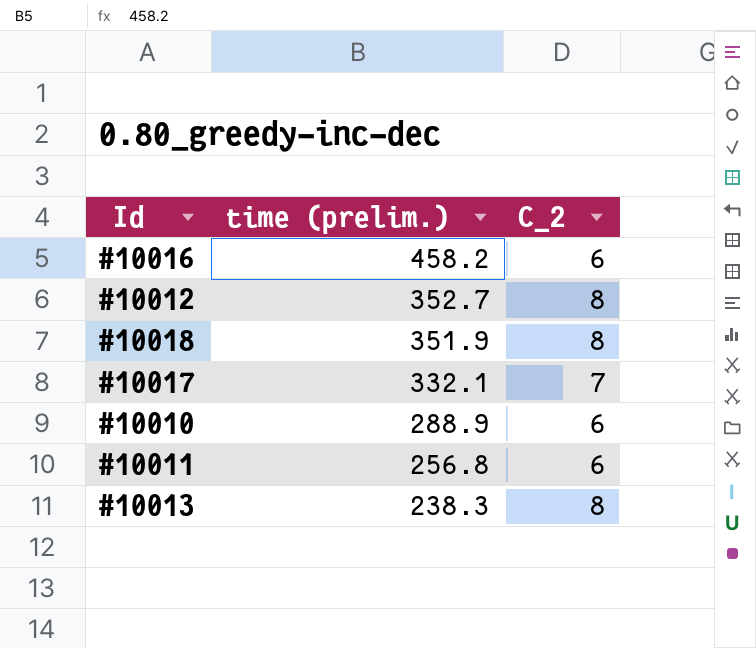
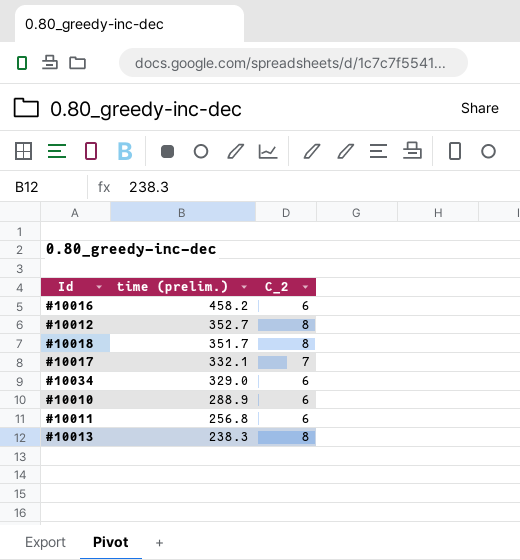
#10018 | time (prelim.): 351.9 -> 351.7
row #10034: none -> 329.0 | 6

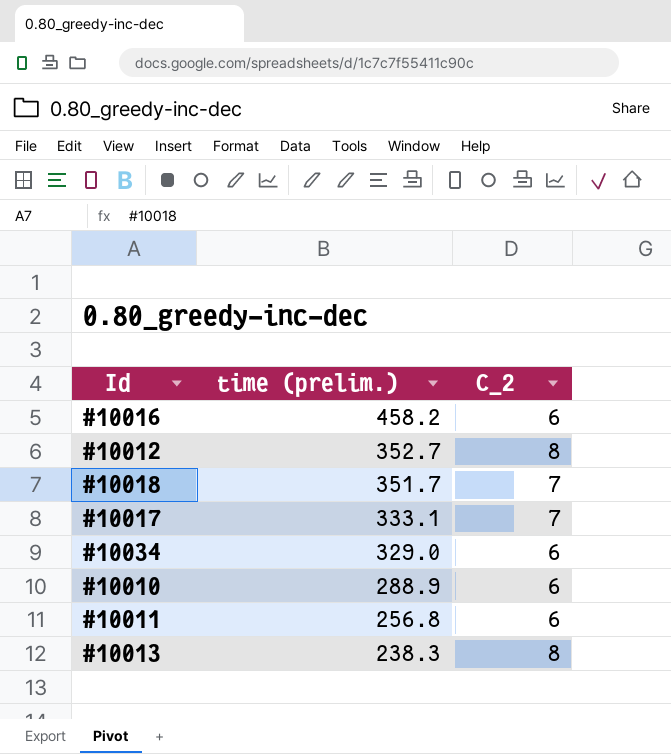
#10018 | C_2: 8 -> 7
#10017 | time (prelim.): 332.1 -> 333.1

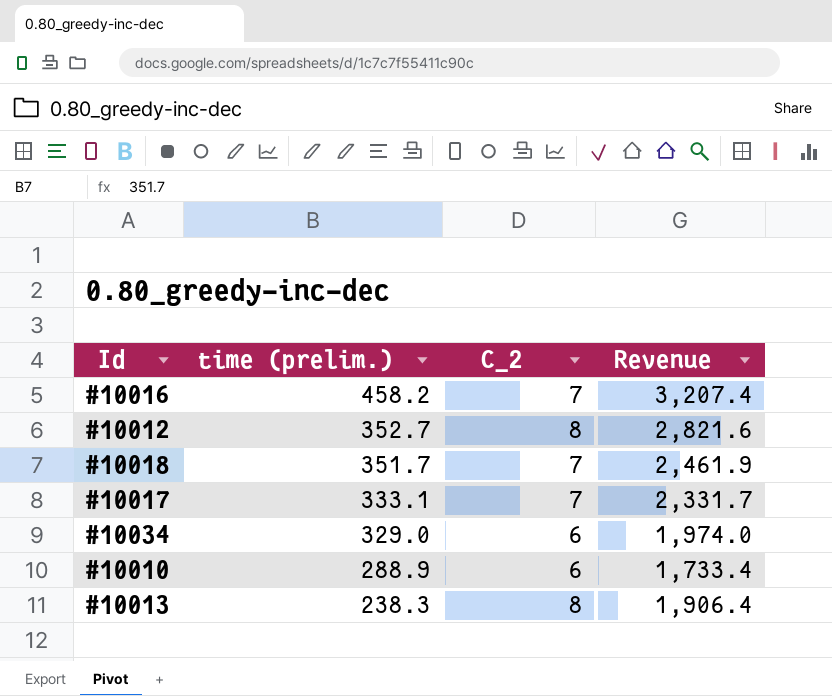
column Revenue | formula: none -> [time (prelim.)] * [C_2]
row #10011: 256.8 | 6 -> none
#10016 | C_2: 6 -> 7

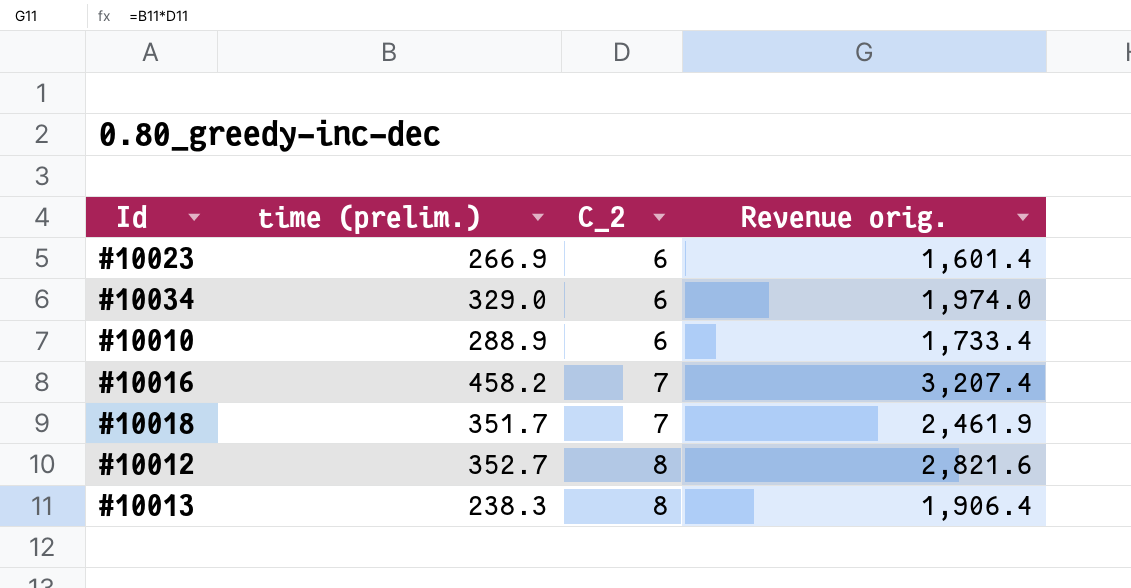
row order: time (prelim.) descending -> C_2 ascending
column name: Revenue -> Revenue orig.
row #10017: 333.1 | 7 | 2,331.7 -> none
row #10023: none -> 266.9 | 6 | 1,601.4

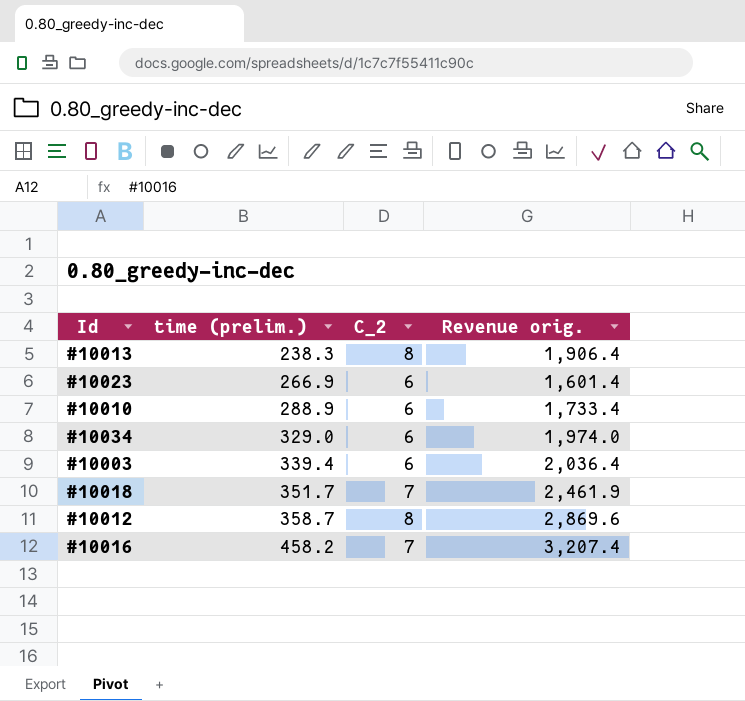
row order: C_2 ascending -> time (prelim.) ascending
row #10003: none -> 339.4 | 6 | 2,036.4
#10012 | time (prelim.): 352.7 -> 358.7
#10012 | Revenue orig.: 2,821.6 -> 2,869.6

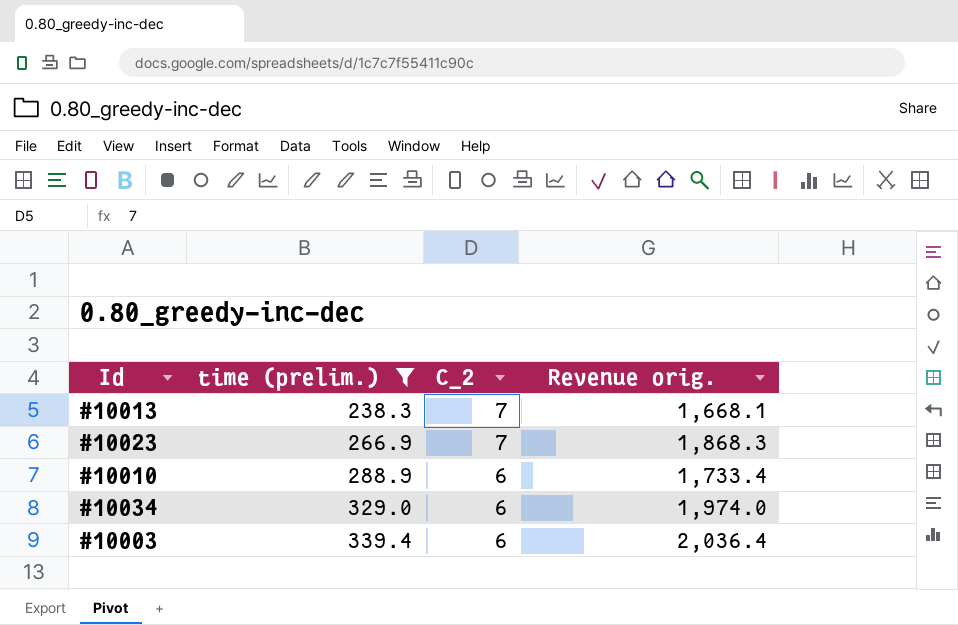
filter: none -> time (prelim.) <= 339.4
#10013 | C_2: 8 -> 7
#10013 | Revenue orig.: 1,906.4 -> 1,668.1
#10023 | C_2: 6 -> 7
#10023 | Revenue orig.: 1,601.4 -> 1,868.3

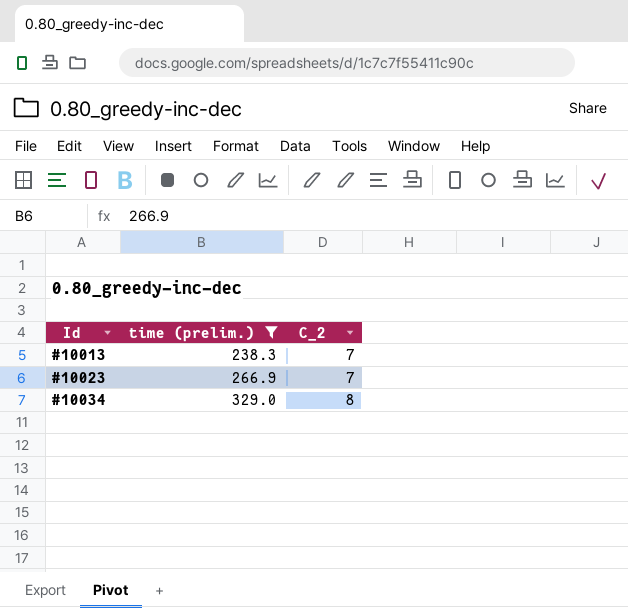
column Revenue orig. | formula: [time (prelim.)] * [C_2] -> none
row #10010: 288.9 | 6 | 1,733.4 -> none
row #10003: 339.4 | 6 | 2,036.4 -> none
#10034 | C_2: 6 -> 8

